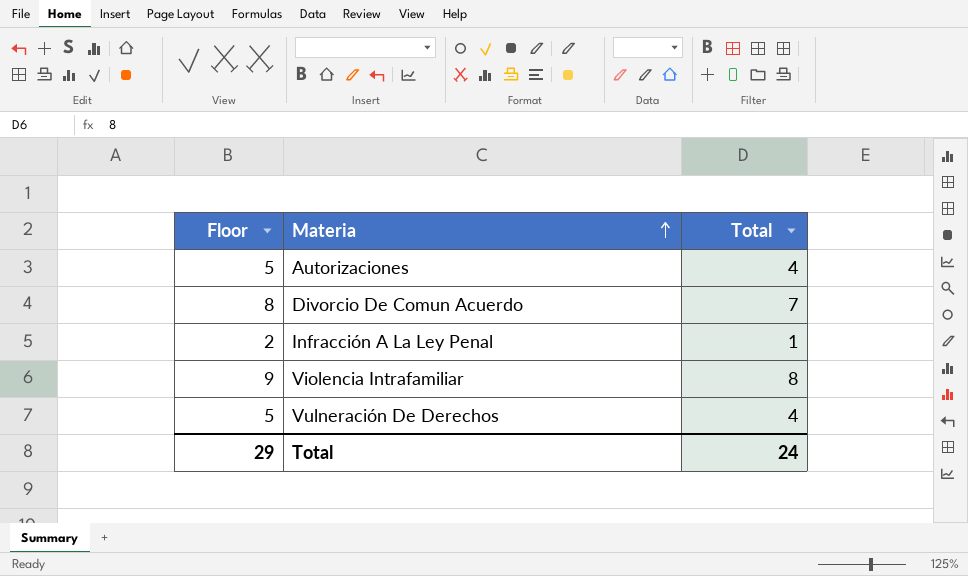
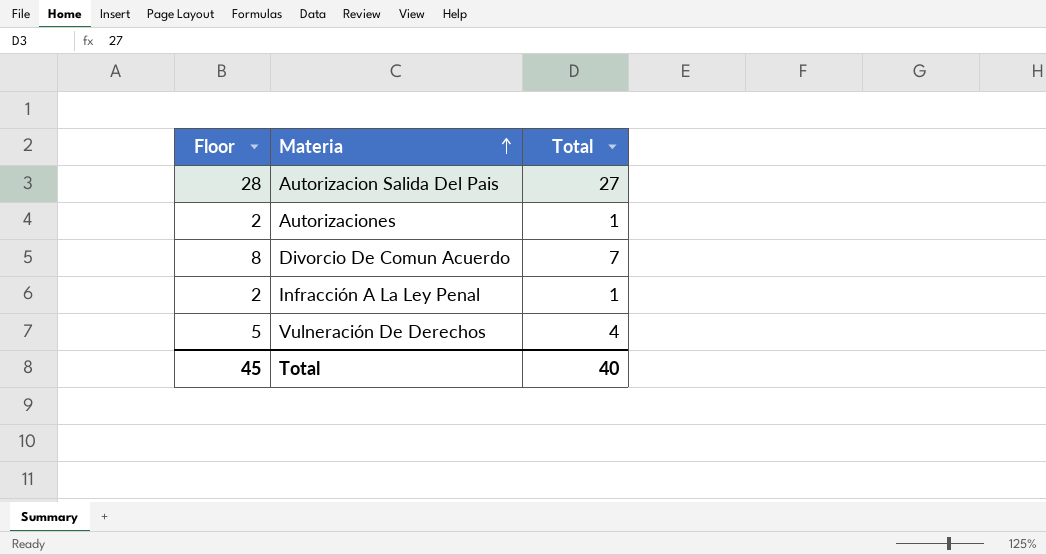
row Violencia Intrafamiliar: 9 | 8 -> none
row Autorizacion Salida Del Pais: none -> 28 | 27
Autorizaciones | Floor: 5 -> 2
Autorizaciones | Total: 4 -> 1
Total | Floor: 29 -> 45
Total | Total: 24 -> 40

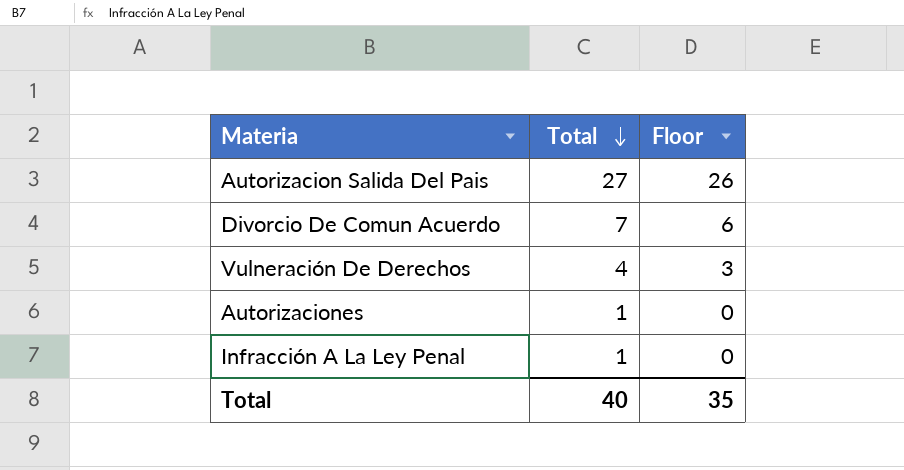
row order: Materia ascending -> Total descending
column Floor | formula: [Total] + 1 -> [Total] - 1
column Floor | position: 1 -> 3
Total | Floor: 45 -> 35

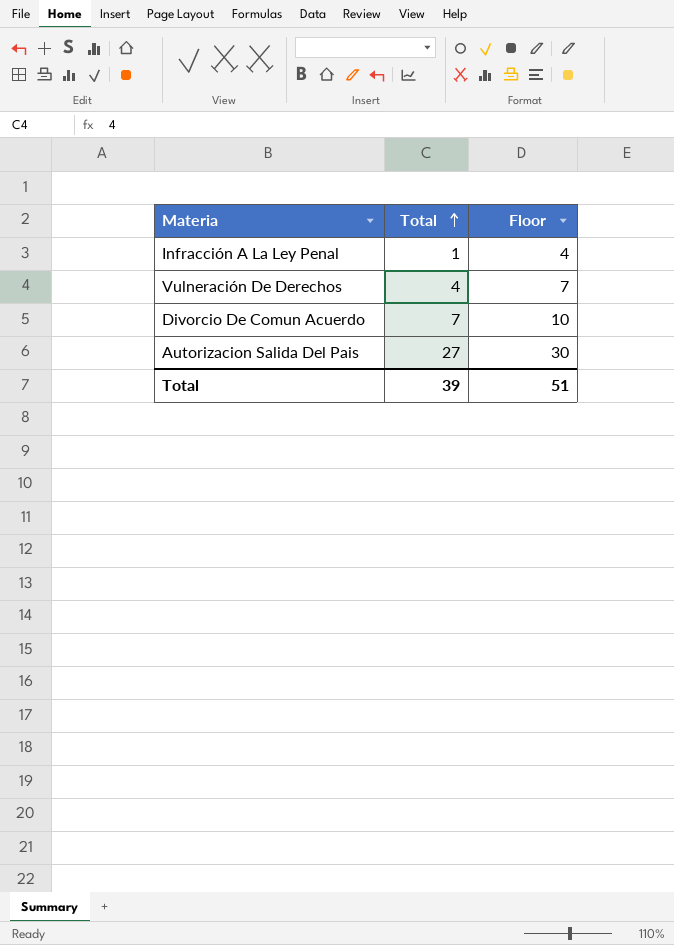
row order: Total descending -> Total ascending
column Floor | formula: [Total] - 1 -> [Total] + 3
row Autorizaciones: 1 | 0 -> none
Total | Total: 40 -> 39
Total | Floor: 35 -> 51

